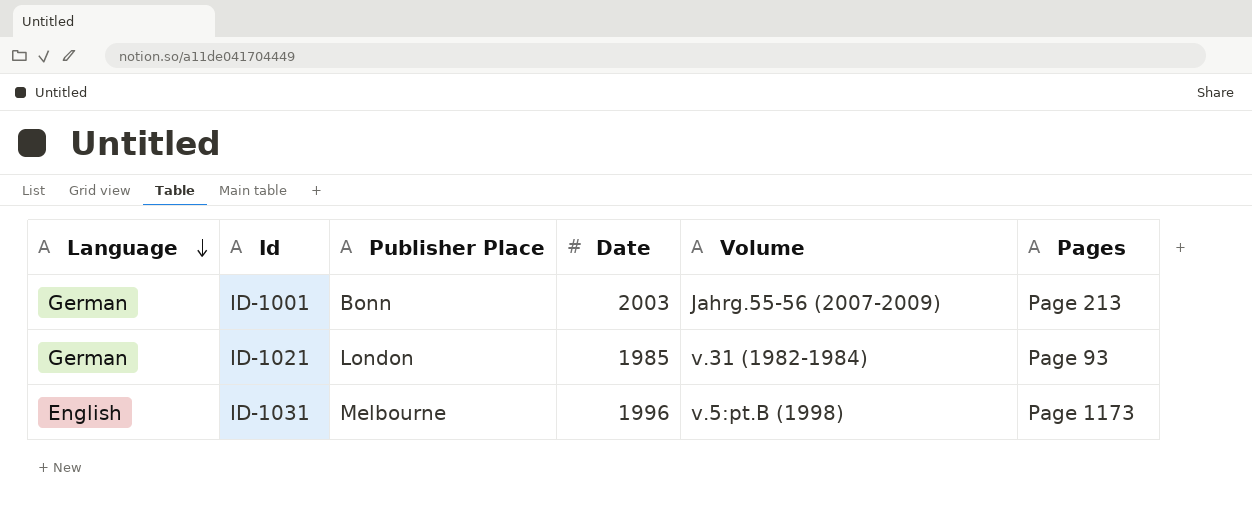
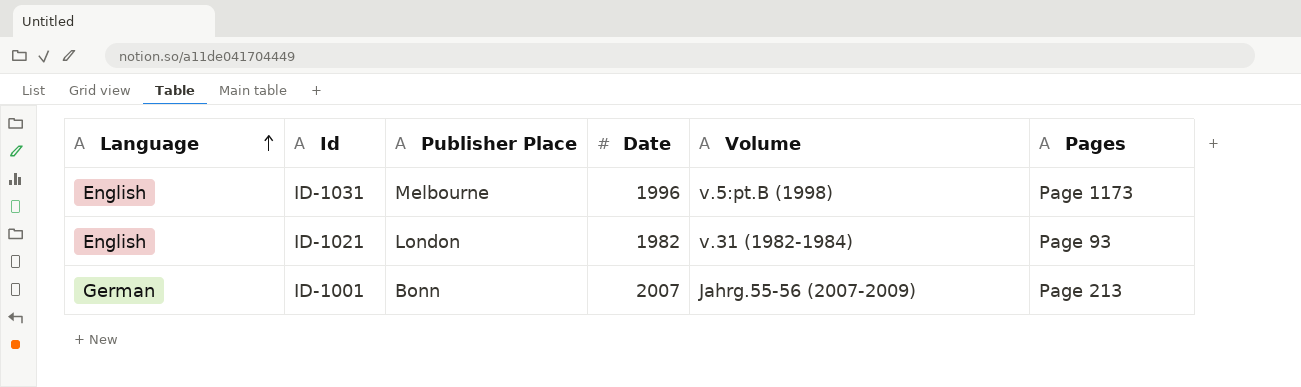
row order: Language descending -> Language ascending
ID-1021 | Language: German -> English
ID-1021 | Date: 1985 -> 1982
ID-1001 | Date: 2003 -> 2007

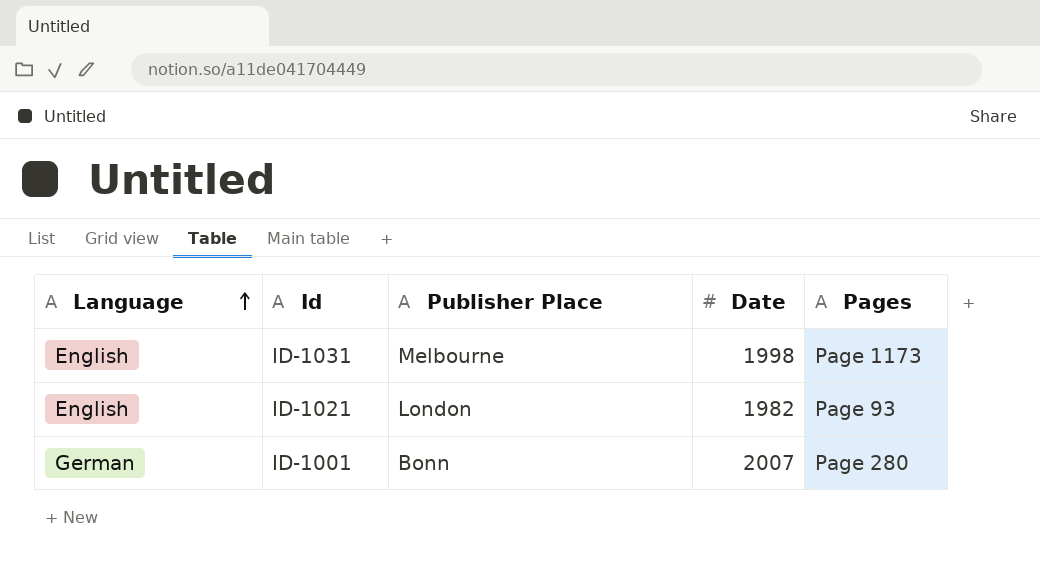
column Volume | position: 5 -> none
ID-1031 | Date: 1996 -> 1998
ID-1001 | Pages: Page 213 -> Page 280

